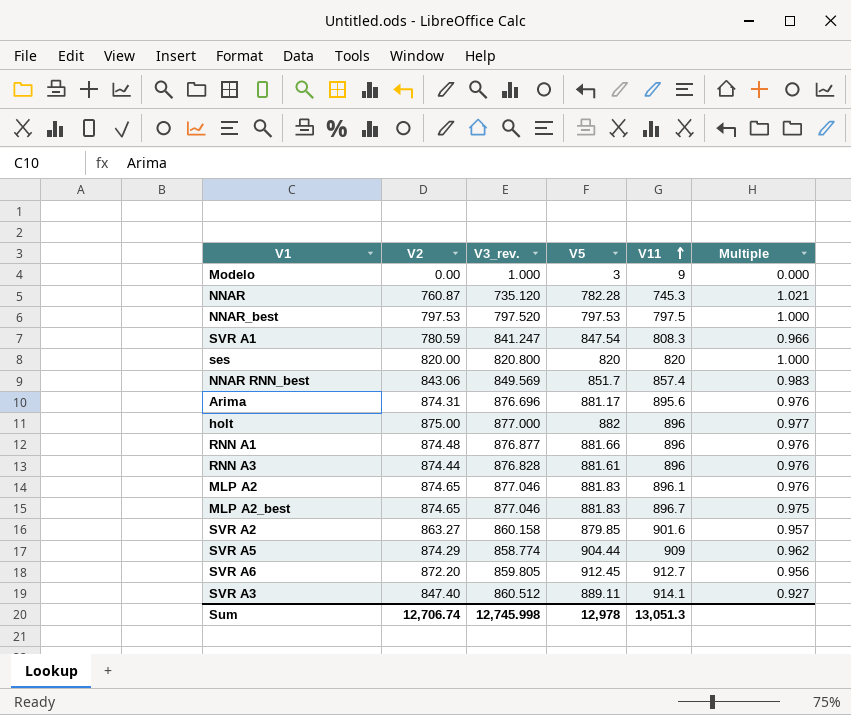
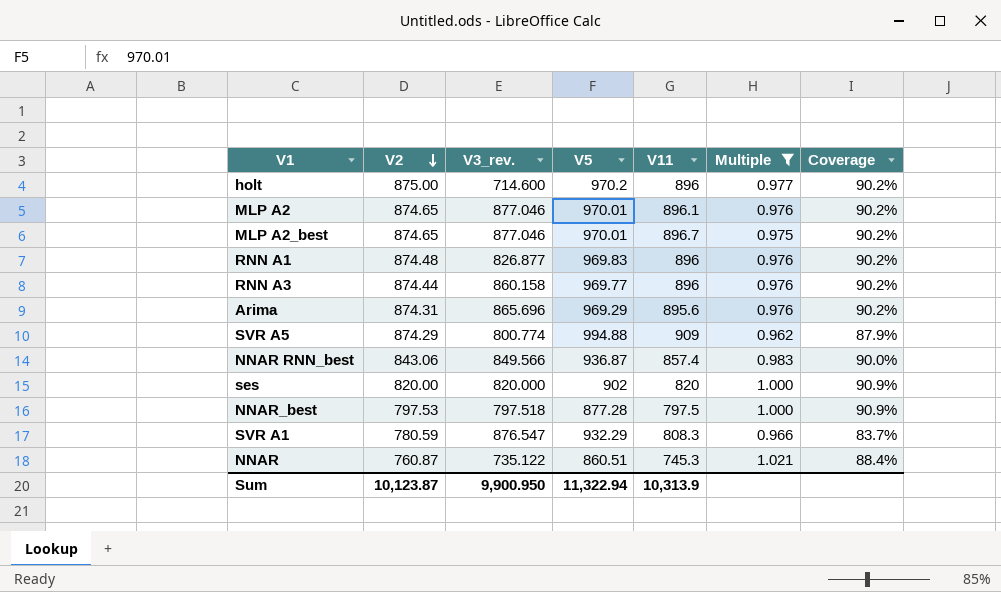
filter: none -> Multiple >= 0.962
row order: V11 ascending -> V2 descending
column Coverage | formula: none -> [V2] / [V5]
holt | V3_rev.: 877.000 -> 714.600
holt | V5: 882 -> 970.2
MLP A2 | V5: 881.83 -> 970.01
MLP A2_best | V5: 881.83 -> 970.01
RNN A1 | V3_rev.: 876.877 -> 826.877
RNN A1 | V5: 881.66 -> 969.83
RNN A3 | V3_rev.: 876.828 -> 860.158
RNN A3 | V5: 881.61 -> 969.77
Arima | V3_rev.: 876.696 -> 865.696
Arima | V5: 881.17 -> 969.29
SVR A5 | V3_rev.: 858.774 -> 800.774
SVR A5 | V5: 904.44 -> 994.88
NNAR RNN_best | V3_rev.: 849.569 -> 849.566
NNAR RNN_best | V5: 851.7 -> 936.87
ses | V3_rev.: 820.800 -> 820.000
ses | V5: 820 -> 902
NNAR_best | V3_rev.: 797.520 -> 797.518
NNAR_best | V5: 797.53 -> 877.28
SVR A1 | V3_rev.: 841.247 -> 876.547
SVR A1 | V5: 847.54 -> 932.29
NNAR | V3_rev.: 735.120 -> 735.122
NNAR | V5: 782.28 -> 860.51
Sum | V2: 12,706.74 -> 10,123.87
Sum | V3_rev.: 12,745.998 -> 9,900.950
Sum | V5: 12,978 -> 11,322.94
Sum | V11: 13,051.3 -> 10,313.9

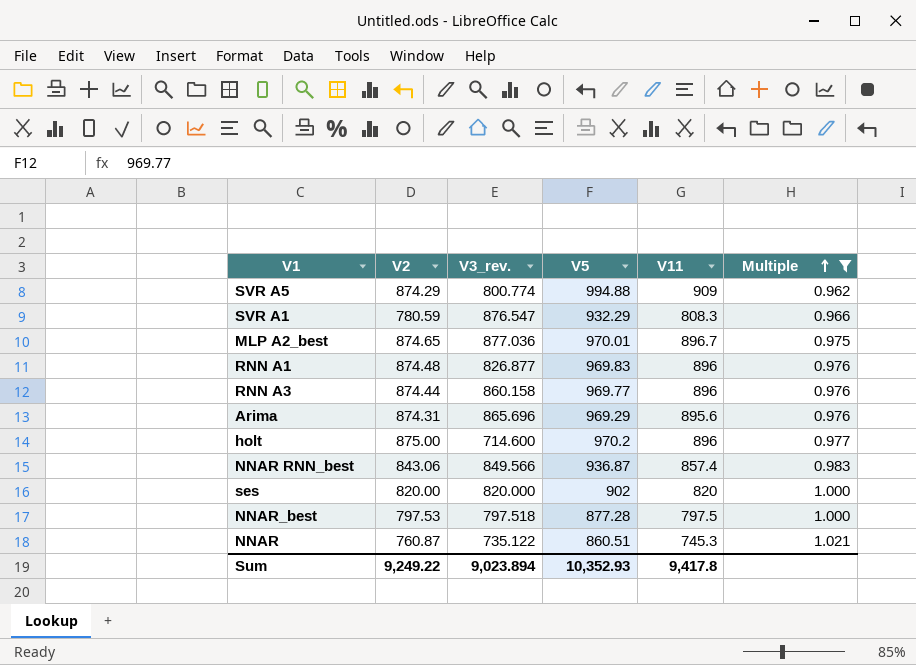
row order: V2 descending -> Multiple ascending
column Coverage | formula: [V2] / [V5] -> none
row MLP A2: 874.65 | 877.046 | 970.01 | 896.1 | 0.976 | 90.2% -> none
MLP A2_best | V3_rev.: 877.046 -> 877.036
Sum | V2: 10,123.87 -> 9,249.22
Sum | V3_rev.: 9,900.950 -> 9,023.894
Sum | V5: 11,322.94 -> 10,352.93
Sum | V11: 10,313.9 -> 9,417.8

